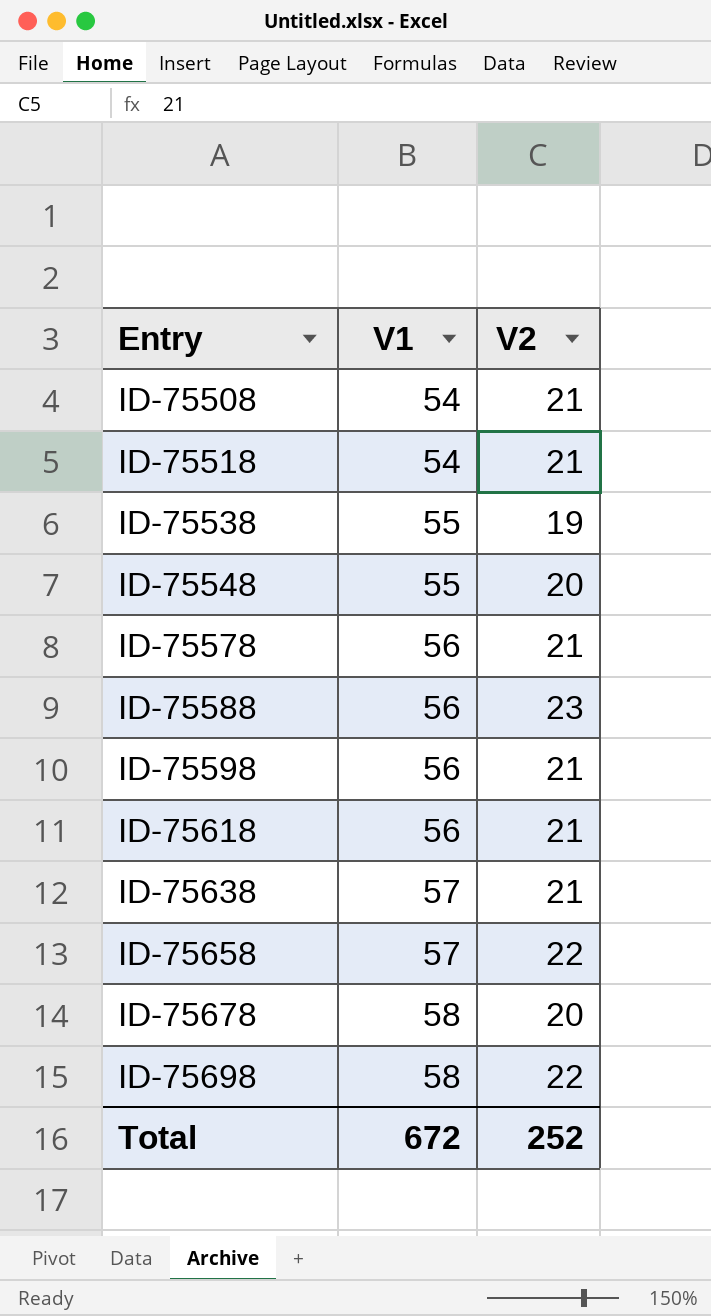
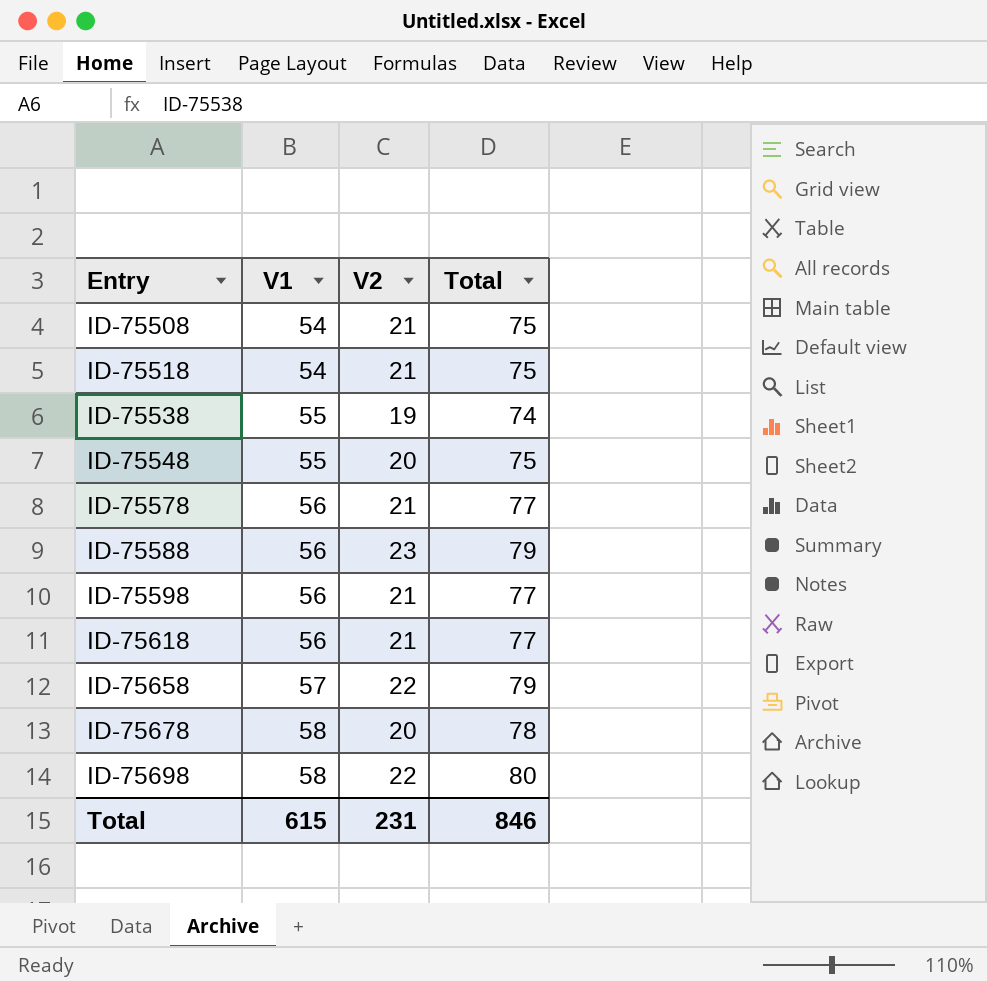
column Total | formula: none -> [V1] + [V2]
row ID-75638: 57 | 21 -> none
Total | V1: 672 -> 615
Total | V2: 252 -> 231

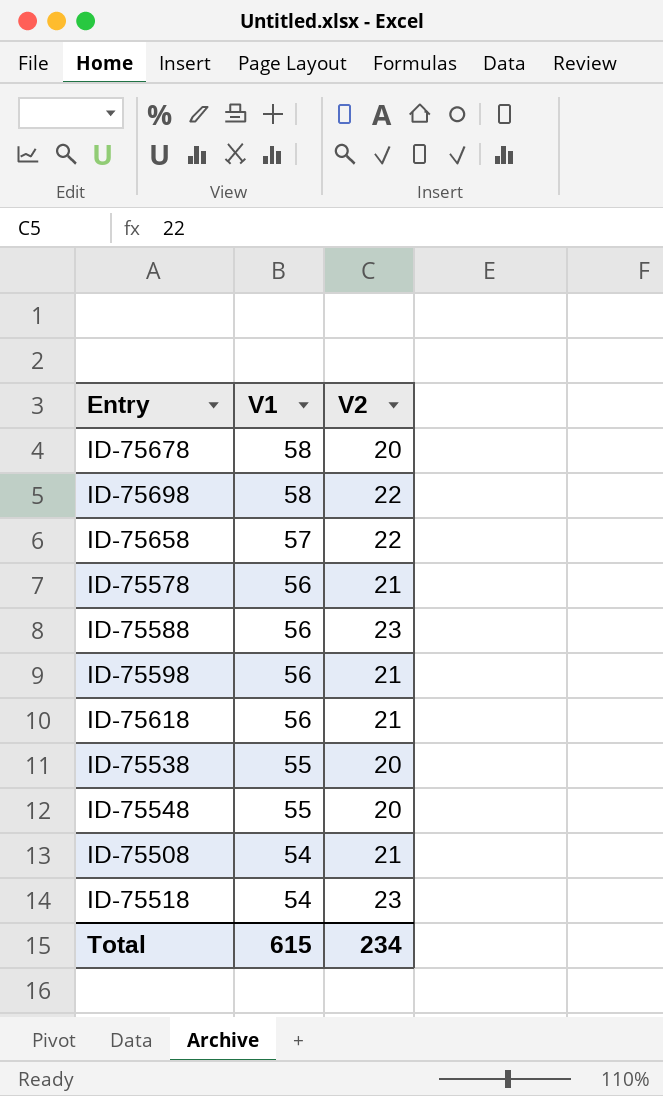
row order: Entry ascending -> V1 descending
column Total | formula: [V1] + [V2] -> none
ID-75538 | V2: 19 -> 20
ID-75518 | V2: 21 -> 23
Total | V2: 231 -> 234

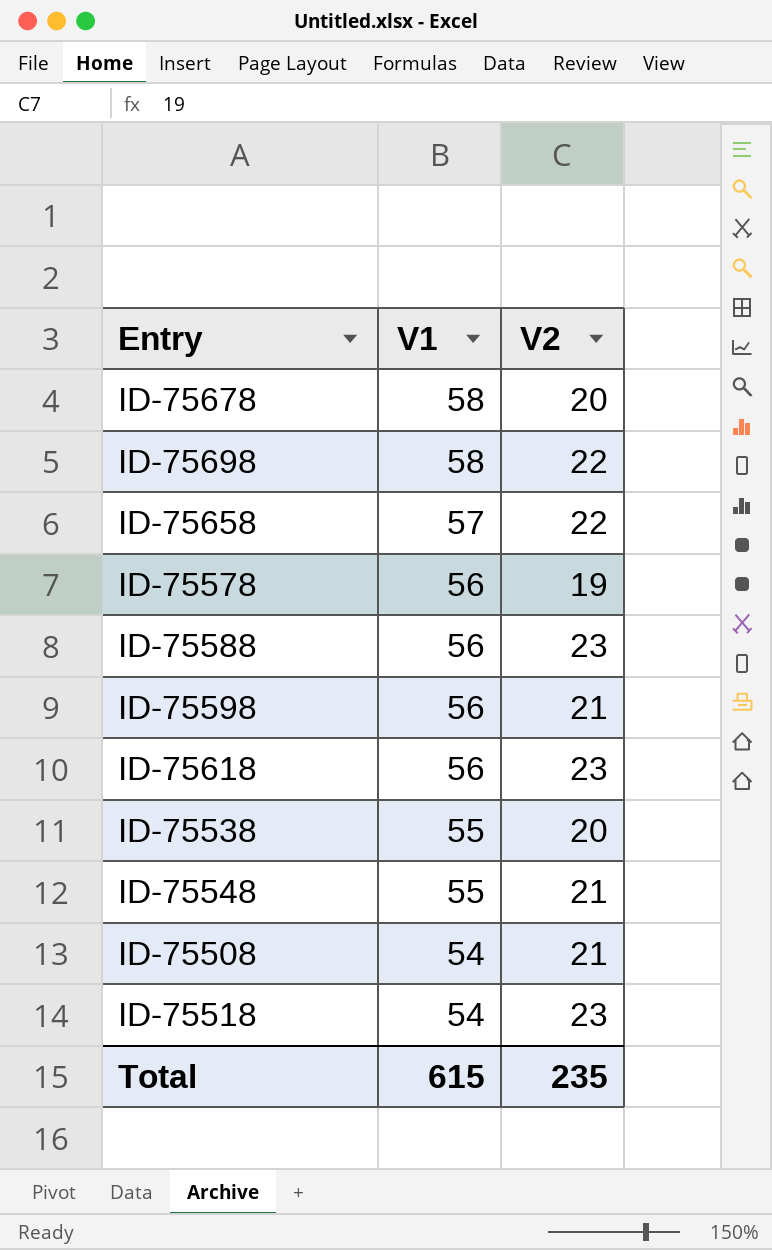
ID-75578 | V2: 21 -> 19
ID-75618 | V2: 21 -> 23
ID-75548 | V2: 20 -> 21
Total | V2: 234 -> 235

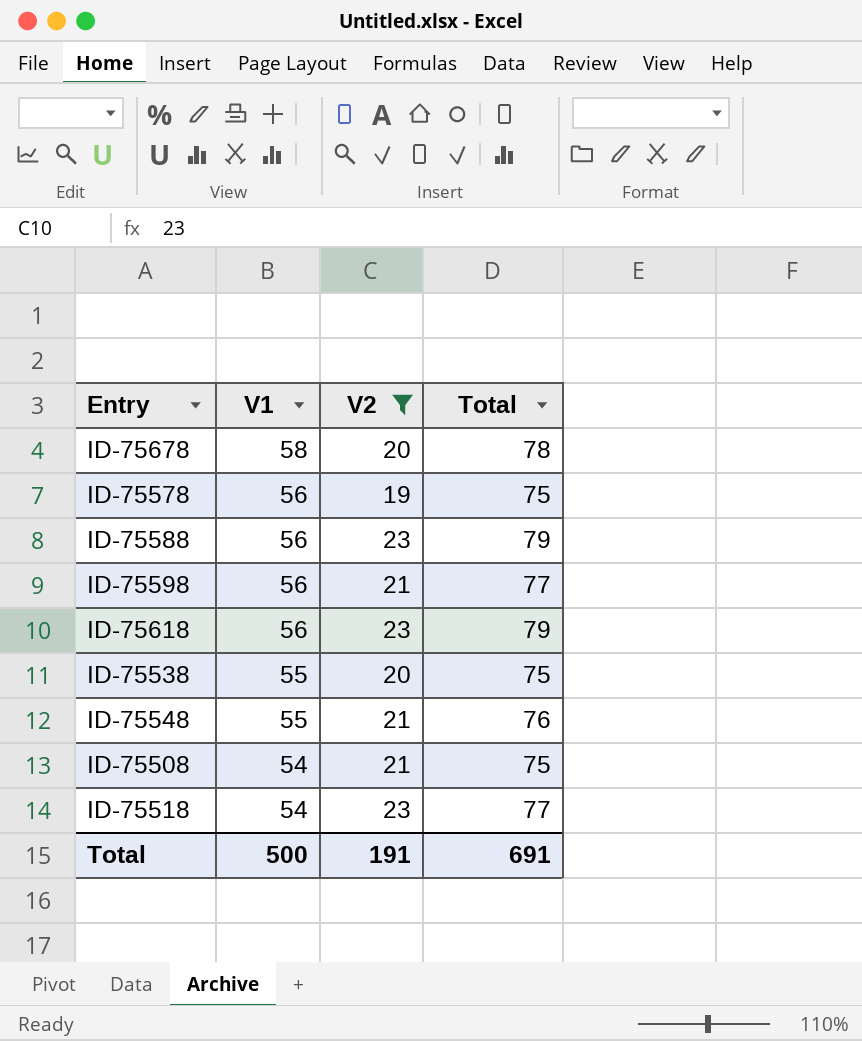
filter: none -> V2 != 22
column Total | formula: none -> [V1] + [V2]
Total | V1: 615 -> 500
Total | V2: 235 -> 191

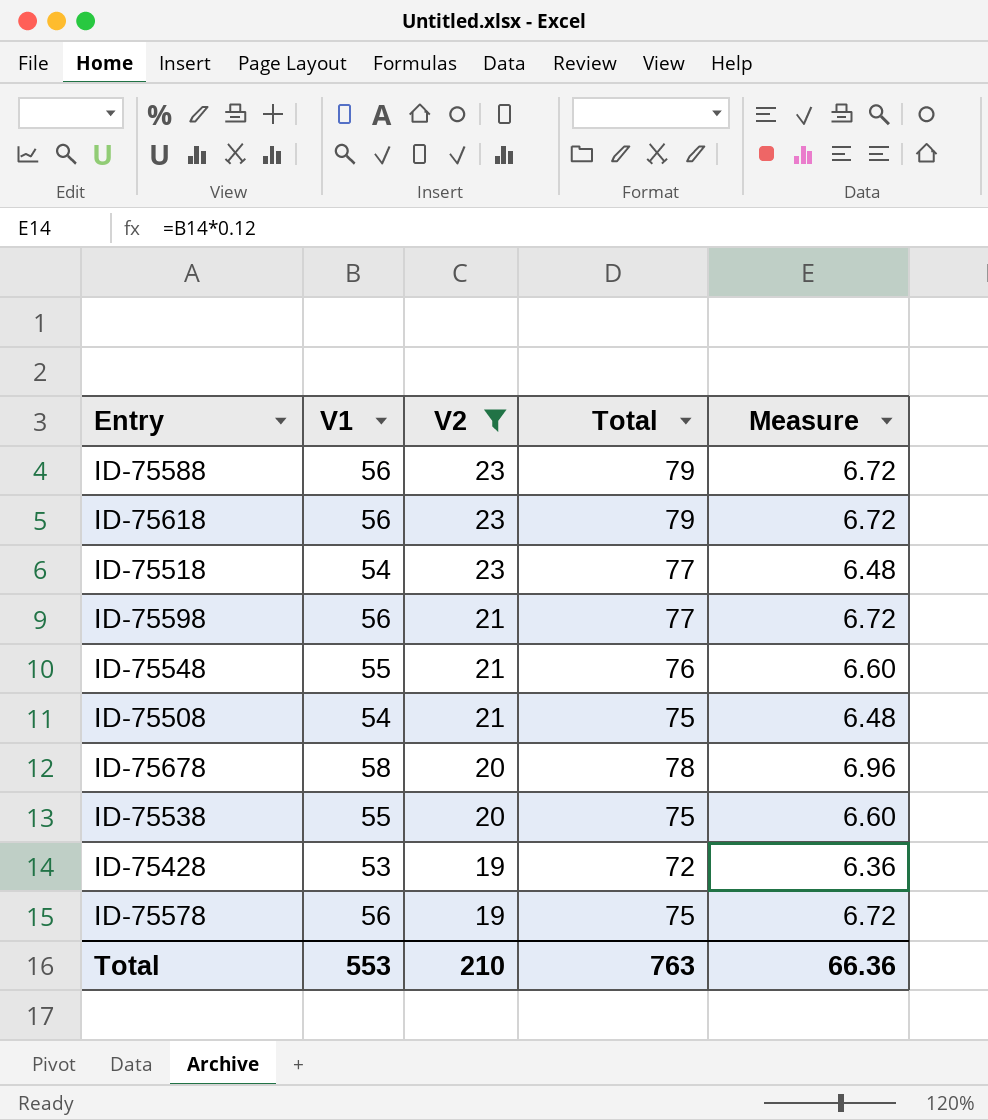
row order: V1 descending -> V2 descending
column Measure | formula: none -> [V1] * 0.12
row ID-75428: none -> 53 | 19 | 72 | 6.36
Total | V1: 500 -> 553
Total | V2: 191 -> 210
Total | Total: 691 -> 763

